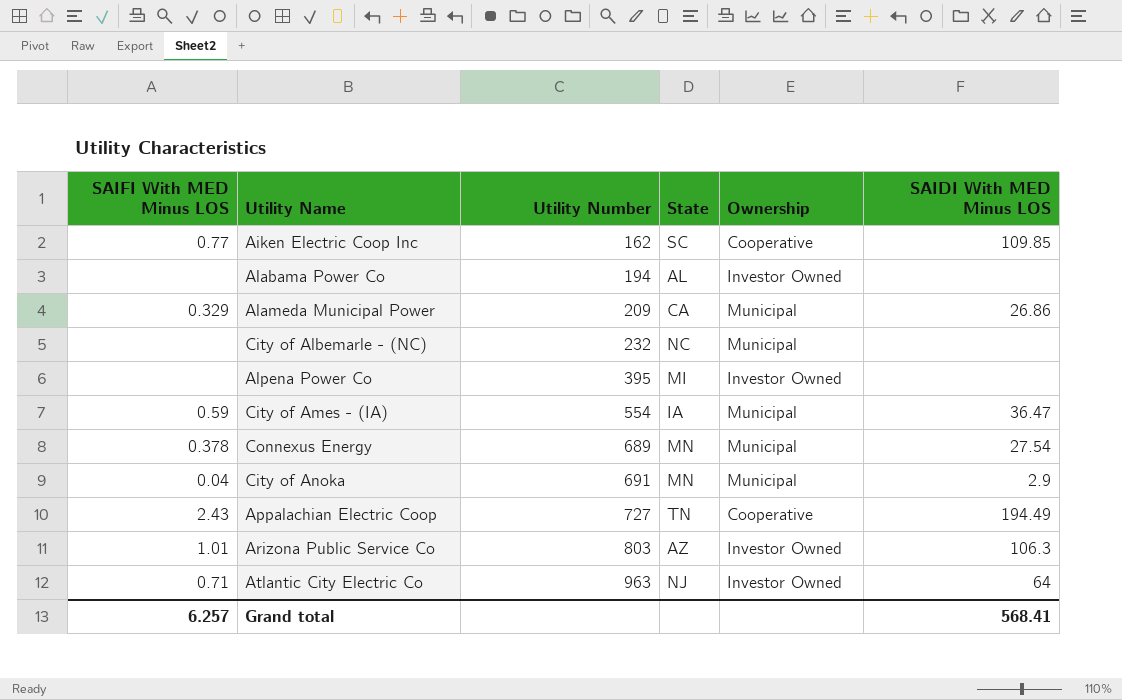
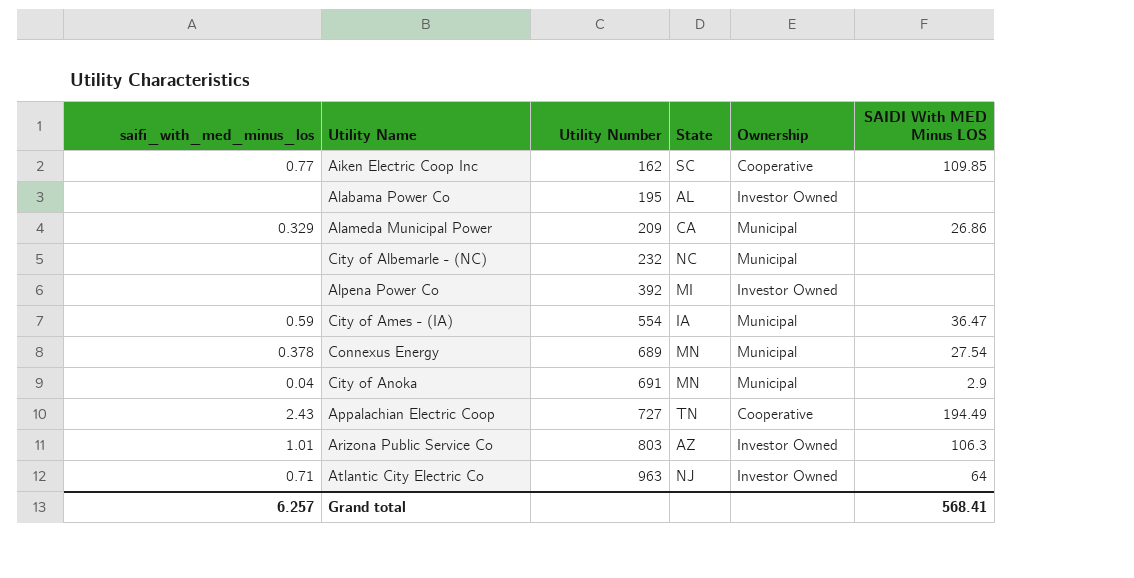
column name: SAIFI With MED Minus LOS -> saifi_with_med_minus_los
Alabama Power Co | Utility Number: 194 -> 195
Alpena Power Co | Utility Number: 395 -> 392

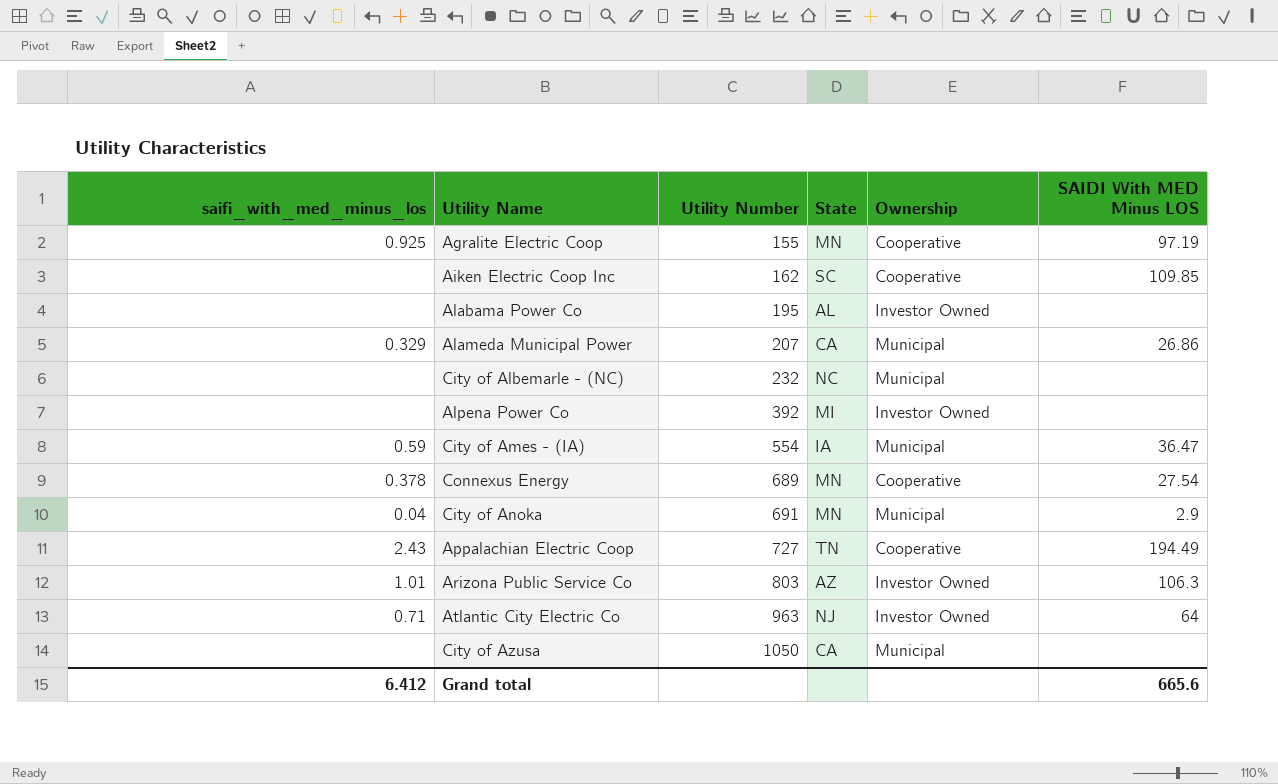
row Agralite Electric Coop: none -> 0.925 | 155 | MN | Cooperative | 97.19
Aiken Electric Coop Inc | saifi_with_med_minus_los: 0.77 -> none
Alameda Municipal Power | Utility Number: 209 -> 207
Connexus Energy | Ownership: Municipal -> Cooperative
row City of Azusa: none -> none | 1050 | CA | Municipal | none
Grand total | saifi_with_med_minus_los: 6.257 -> 6.412
Grand total | SAIDI With MED Minus LOS: 568.41 -> 665.6

